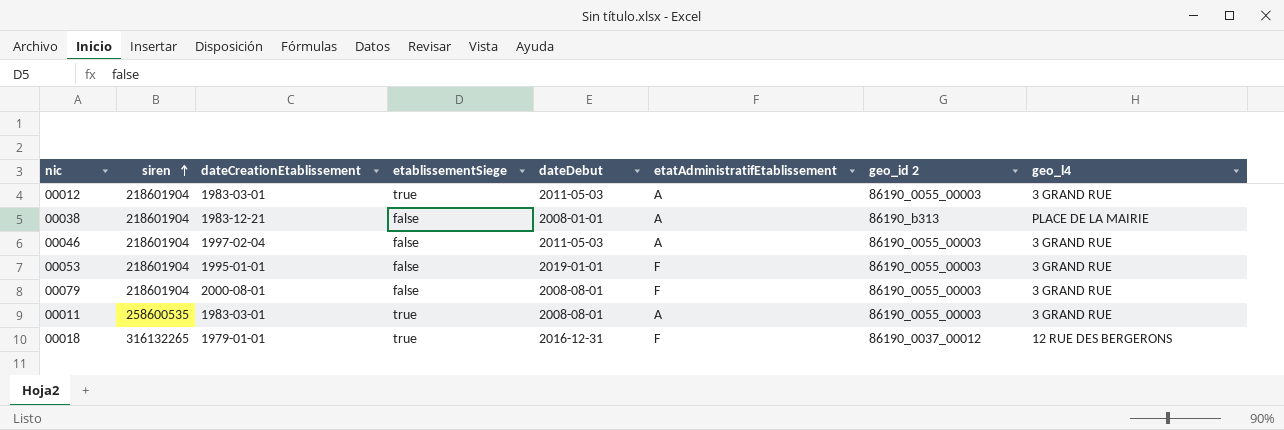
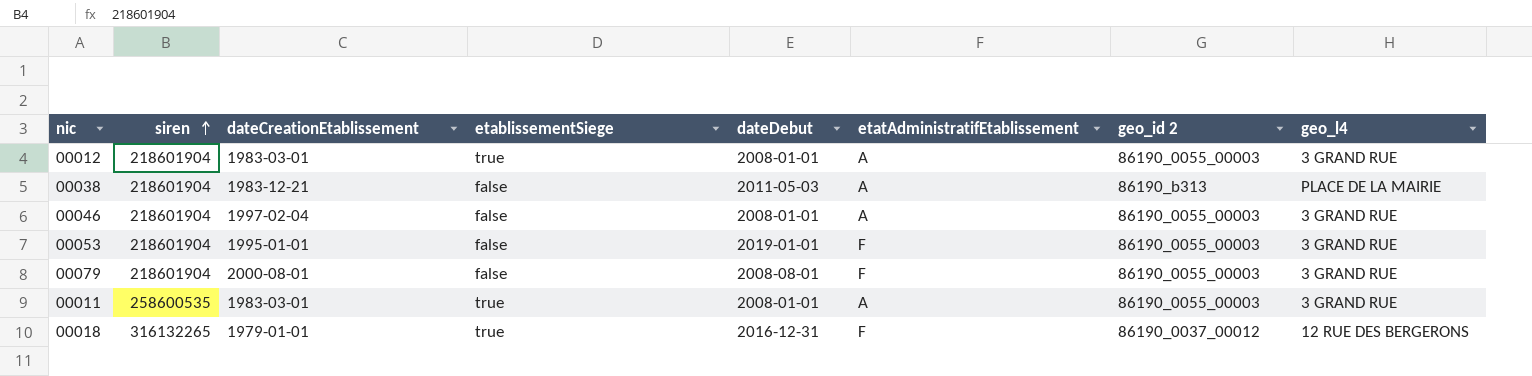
00012 | dateDebut: 2011-05-03 -> 2008-01-01
00038 | dateDebut: 2008-01-01 -> 2011-05-03
00046 | dateDebut: 2011-05-03 -> 2008-01-01
00011 | dateDebut: 2008-08-01 -> 2008-01-01

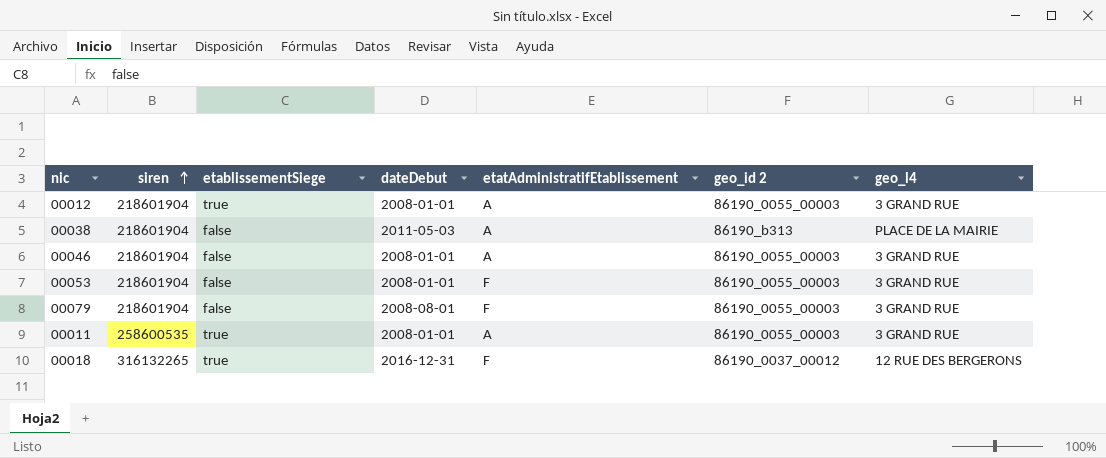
column dateCreationEtablissement | position: 3 -> none
00053 | dateDebut: 2019-01-01 -> 2008-01-01

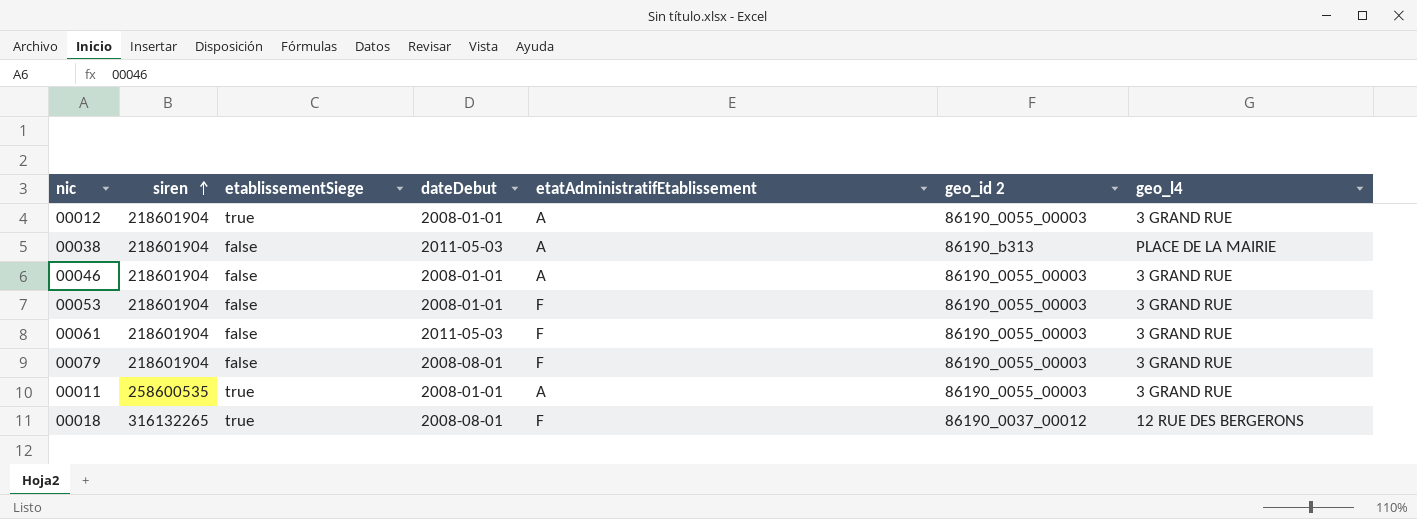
row 00061: none -> 218601904 | false | 2011-05-03 | F | 86190_0055_00003 | 3 GRAND RUE
00018 | dateDebut: 2016-12-31 -> 2008-08-01

